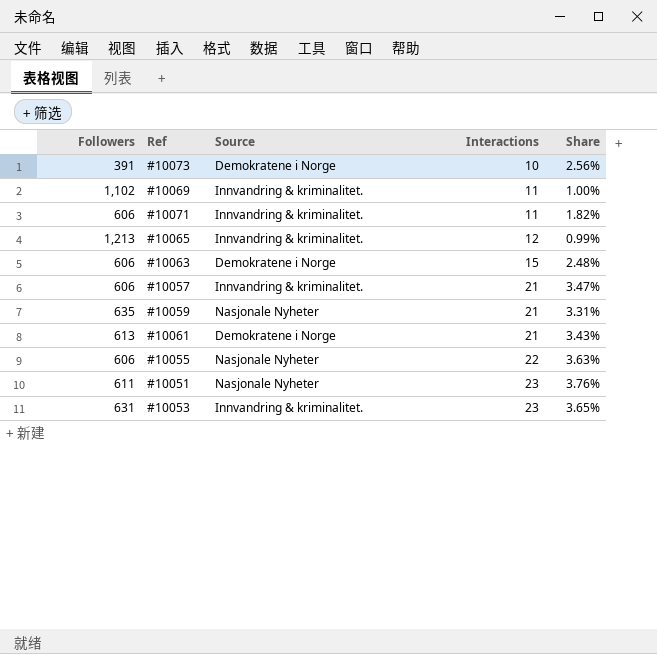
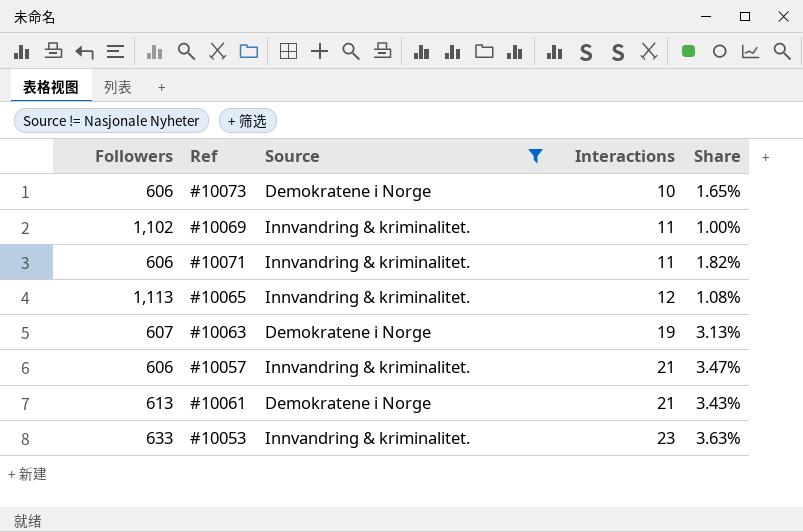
filter: none -> Source != Nasjonale Nyheter
#10073 | Followers: 391 -> 606
#10073 | Share: 2.56% -> 1.65%
#10065 | Followers: 1,213 -> 1,113
#10065 | Share: 0.99% -> 1.08%
#10063 | Followers: 606 -> 607
#10063 | Interactions: 15 -> 19
#10063 | Share: 2.48% -> 3.13%
#10053 | Followers: 631 -> 633
#10053 | Share: 3.65% -> 3.63%

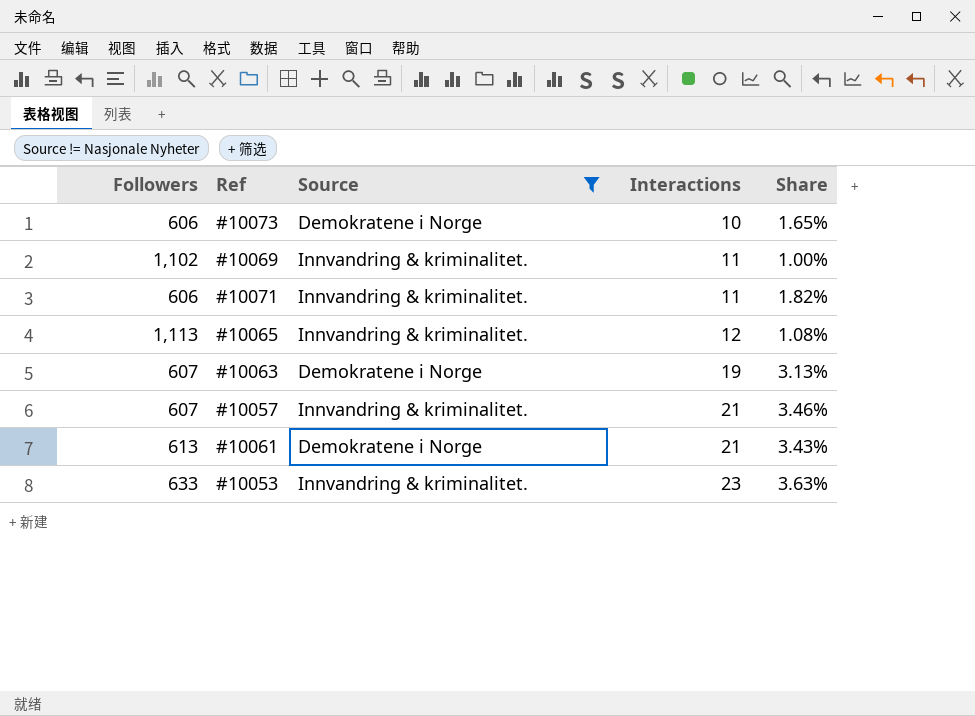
#10057 | Followers: 606 -> 607
#10057 | Share: 3.47% -> 3.46%

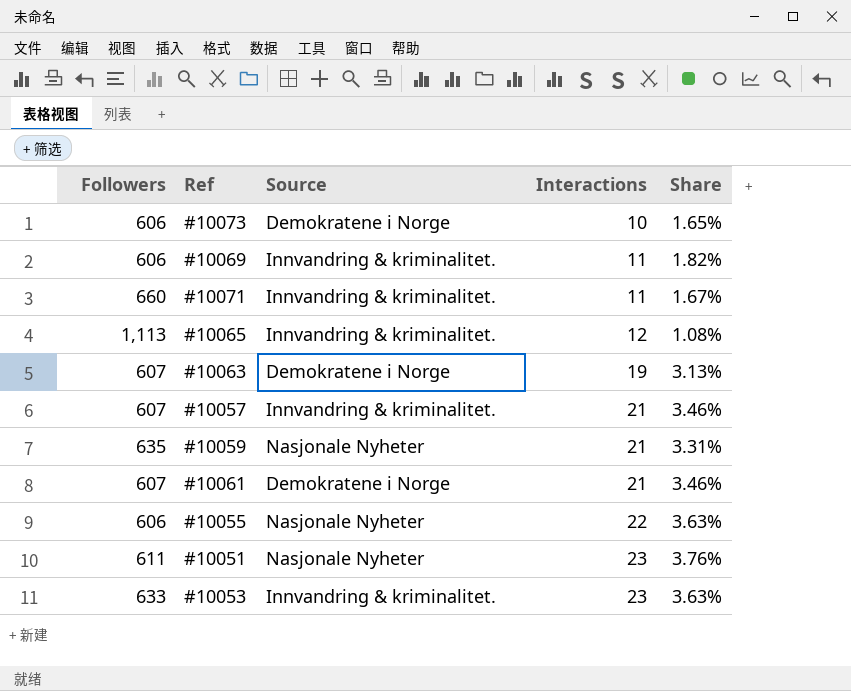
filter: Source != Nasjonale Nyheter -> none
#10069 | Followers: 1,102 -> 606
#10069 | Share: 1.00% -> 1.82%
#10071 | Followers: 606 -> 660
#10071 | Share: 1.82% -> 1.67%
#10061 | Followers: 613 -> 607
#10061 | Share: 3.43% -> 3.46%

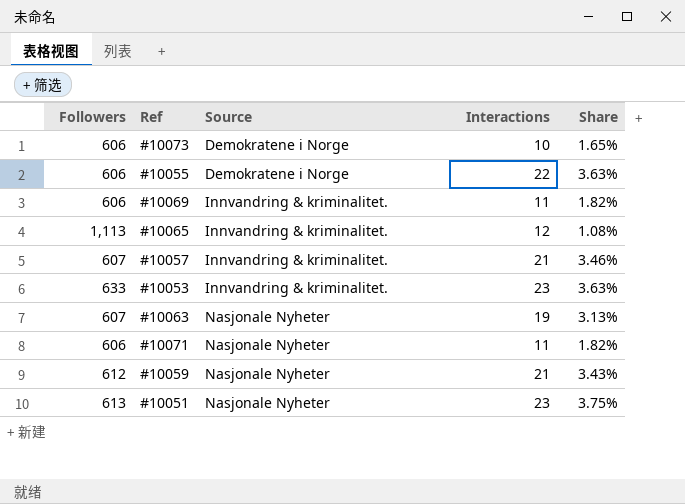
row order: Interactions ascending -> Source ascending
row #10061: 607 | Demokratene i Norge | 21 | 3.46% -> none
#10055 | Source: Nasjonale Nyheter -> Demokratene i Norge
#10063 | Source: Demokratene i Norge -> Nasjonale Nyheter
#10071 | Followers: 660 -> 606
#10071 | Source: Innvandring & kriminalitet. -> Nasjonale Nyheter
#10071 | Share: 1.67% -> 1.82%
#10059 | Followers: 635 -> 612
#10059 | Share: 3.31% -> 3.43%
#10051 | Followers: 611 -> 613
#10051 | Share: 3.76% -> 3.75%

